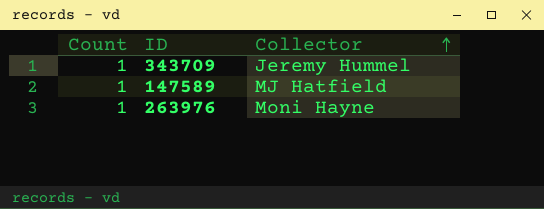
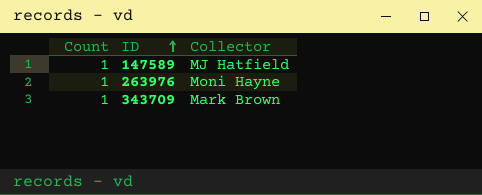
row order: Collector ascending -> ID ascending
343709 | Collector: Jeremy Hummel -> Mark Brown

